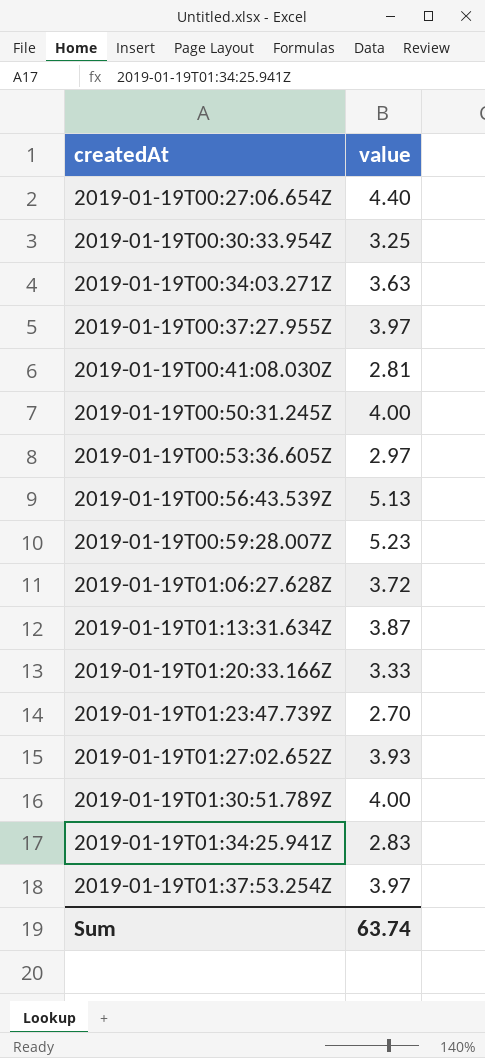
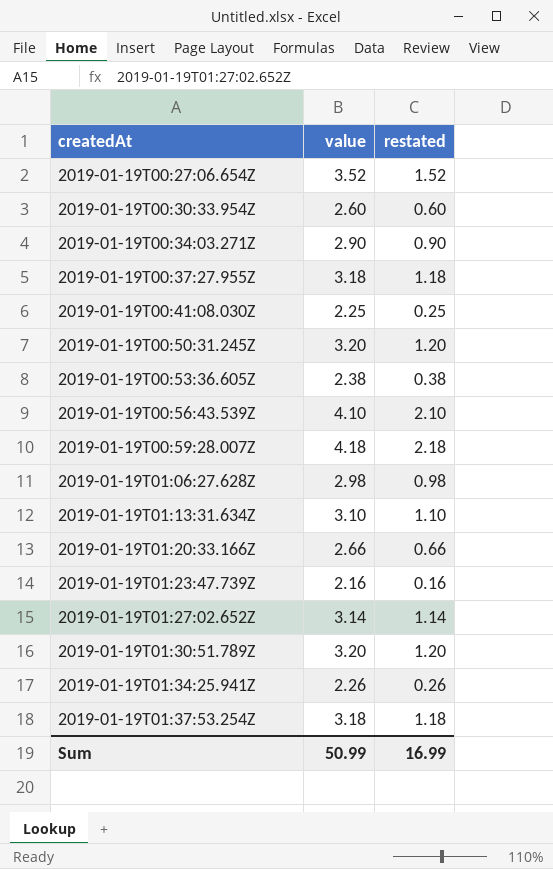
column restated | formula: none -> [value] - 2
2019-01-19T00:27:06.654Z | value: 4.40 -> 3.52
2019-01-19T00:30:33.954Z | value: 3.25 -> 2.60
2019-01-19T00:34:03.271Z | value: 3.63 -> 2.90
2019-01-19T00:37:27.955Z | value: 3.97 -> 3.18
2019-01-19T00:41:08.030Z | value: 2.81 -> 2.25
2019-01-19T00:50:31.245Z | value: 4.00 -> 3.20
2019-01-19T00:53:36.605Z | value: 2.97 -> 2.38
2019-01-19T00:56:43.539Z | value: 5.13 -> 4.10
2019-01-19T00:59:28.007Z | value: 5.23 -> 4.18
2019-01-19T01:06:27.628Z | value: 3.72 -> 2.98
2019-01-19T01:13:31.634Z | value: 3.87 -> 3.10
2019-01-19T01:20:33.166Z | value: 3.33 -> 2.66
2019-01-19T01:23:47.739Z | value: 2.70 -> 2.16
2019-01-19T01:27:02.652Z | value: 3.93 -> 3.14
2019-01-19T01:30:51.789Z | value: 4.00 -> 3.20
2019-01-19T01:34:25.941Z | value: 2.83 -> 2.26
2019-01-19T01:37:53.254Z | value: 3.97 -> 3.18
Sum | value: 63.74 -> 50.99

